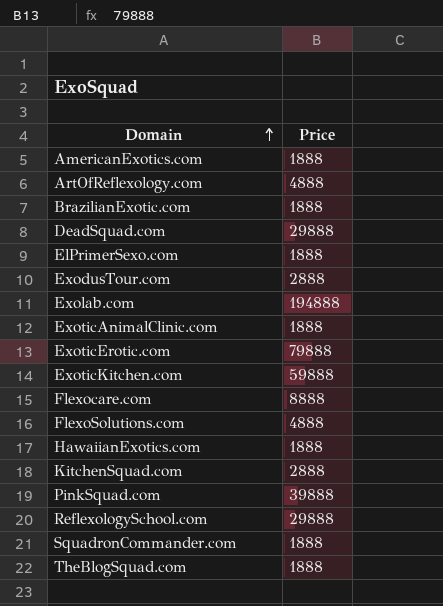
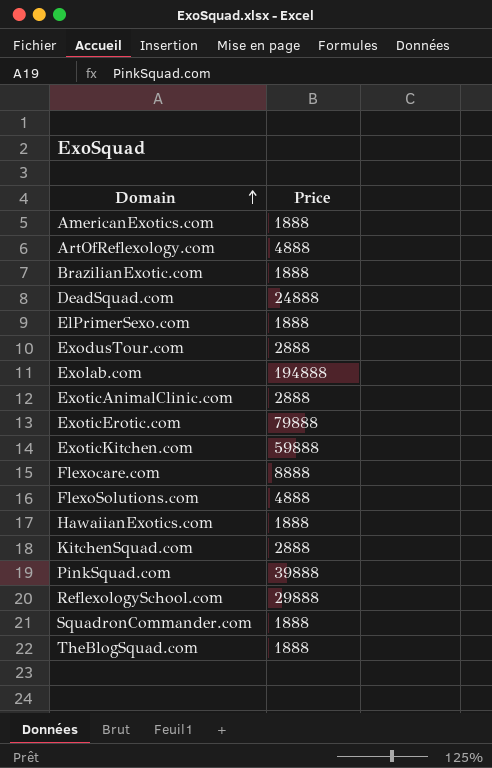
DeadSquad.com | Price: 29888 -> 24888
ExoticAnimalClinic.com | Price: 1888 -> 2888

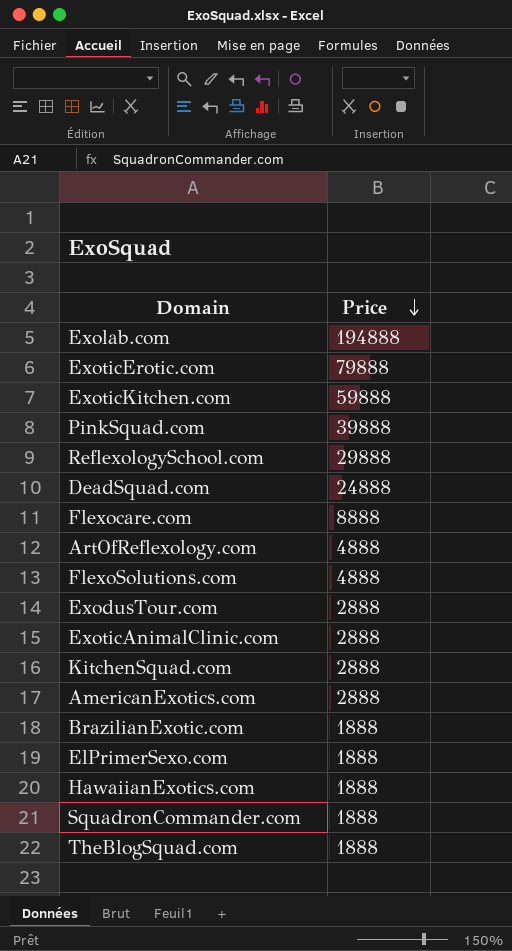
row order: Domain ascending -> Price descending
AmericanExotics.com | Price: 1888 -> 2888

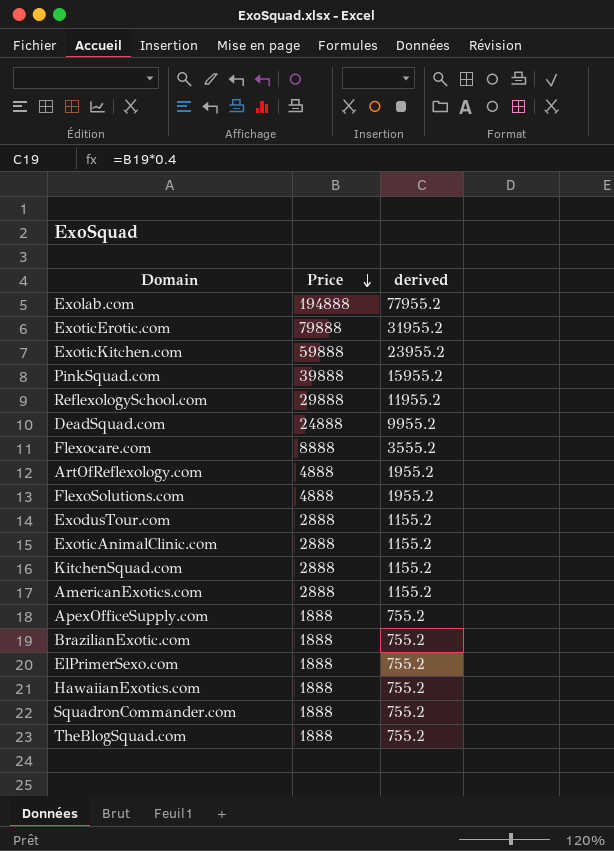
column derived | formula: none -> [Price] * 0.4
row ApexOfficeSupply.com: none -> 1888 | 755.2

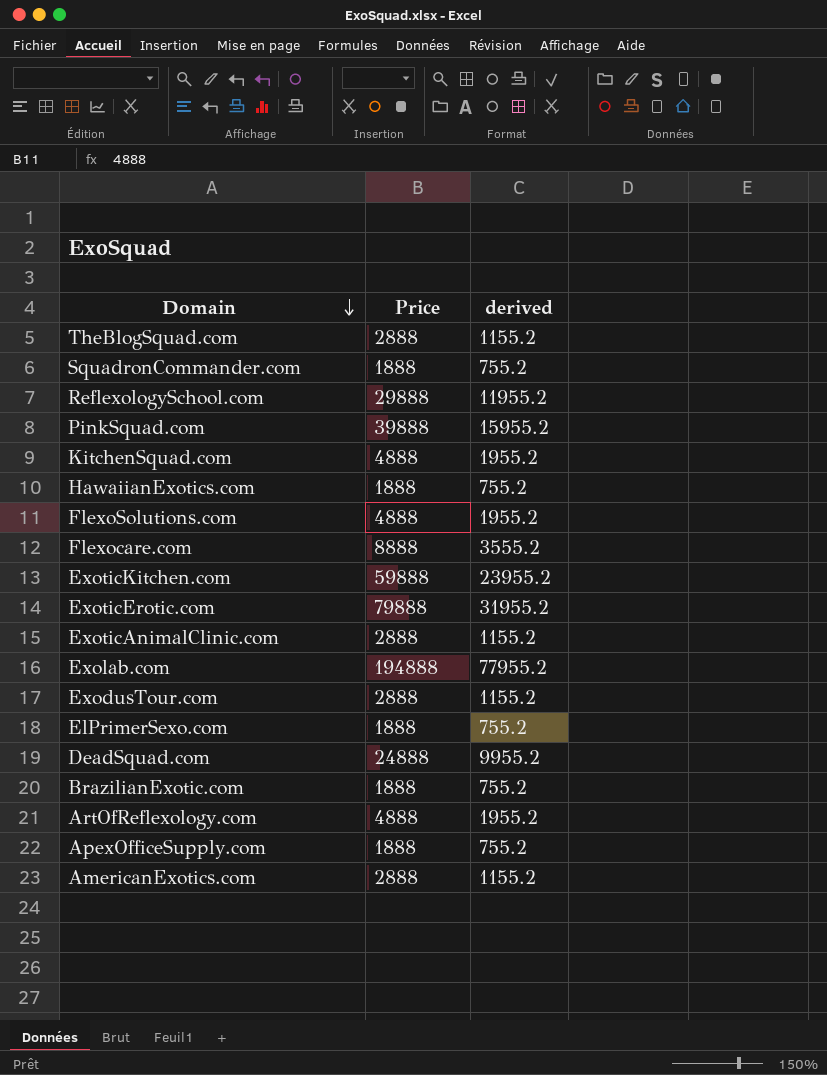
row order: Price descending -> Domain descending
TheBlogSquad.com | Price: 1888 -> 2888
TheBlogSquad.com | derived: 755.2 -> 1155.2
KitchenSquad.com | Price: 2888 -> 4888
KitchenSquad.com | derived: 1155.2 -> 1955.2

